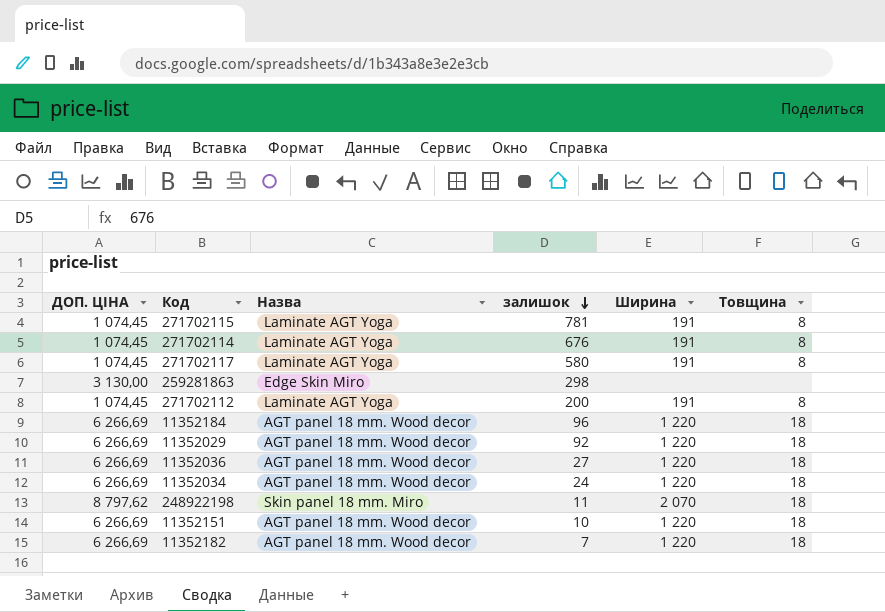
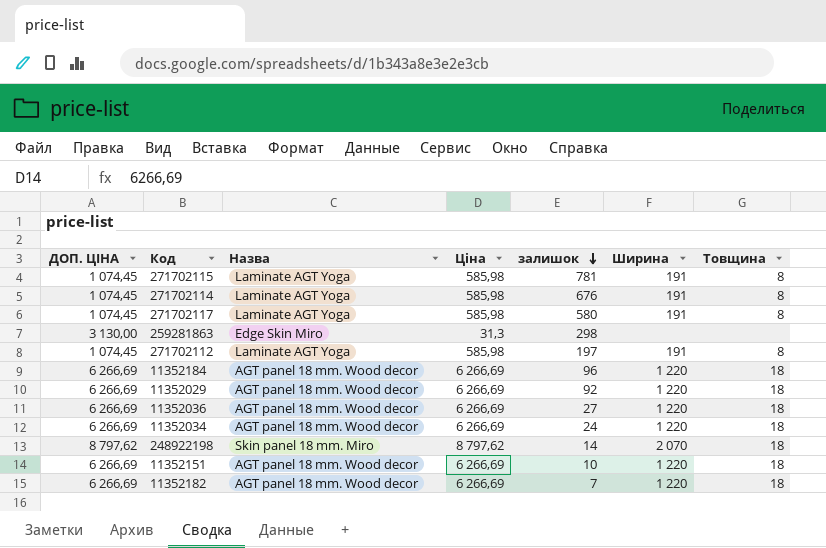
column Ціна | position: none -> 4
271702112 | залишок: 200 -> 197
248922198 | залишок: 11 -> 14

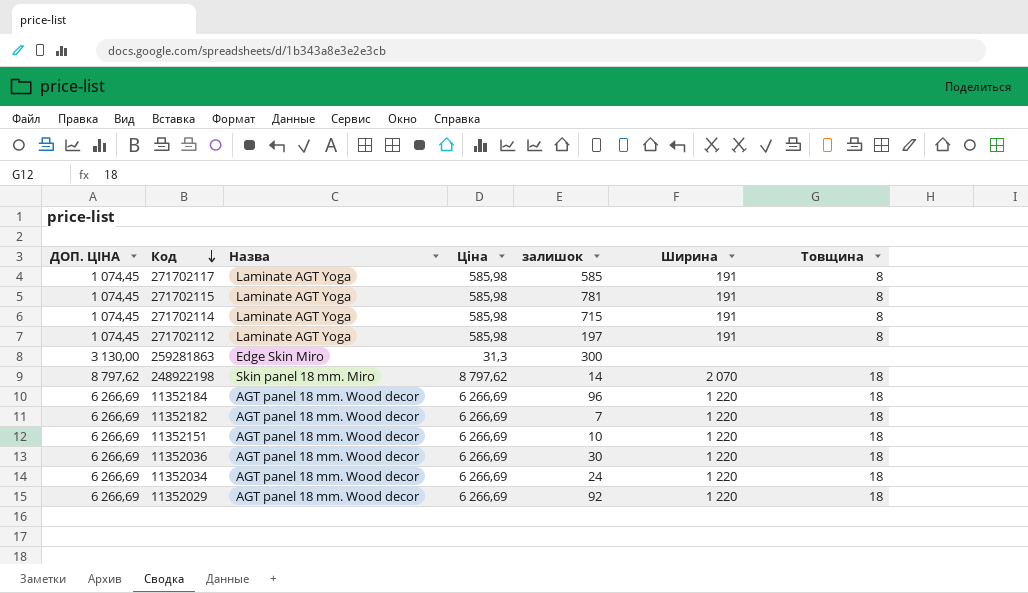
row order: залишок descending -> Код descending
271702117 | залишок: 580 -> 585
271702114 | залишок: 676 -> 715
259281863 | залишок: 298 -> 300
11352036 | залишок: 27 -> 30

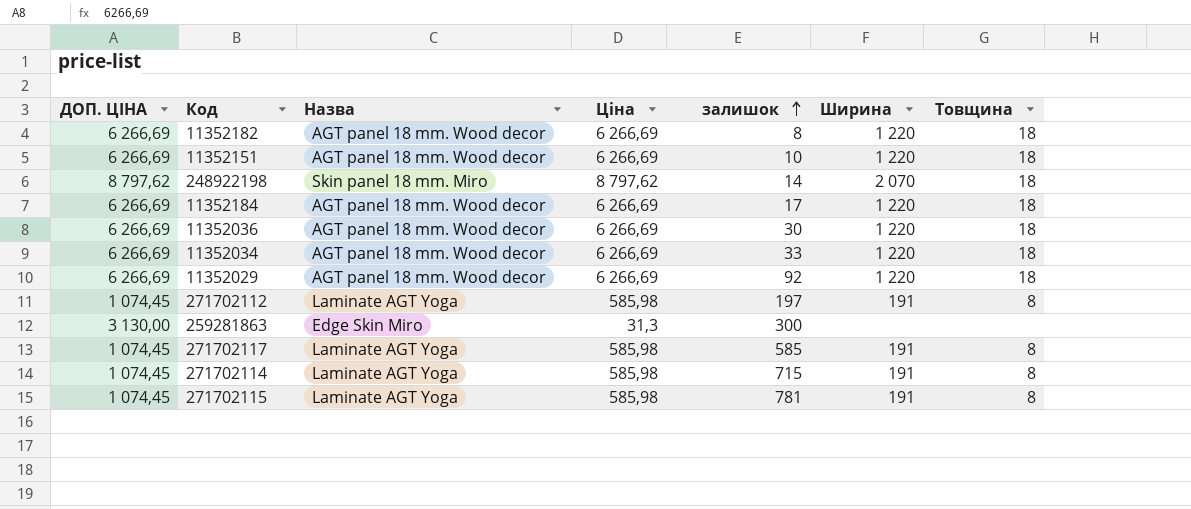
row order: Код descending -> залишок ascending
11352182 | залишок: 7 -> 8
11352184 | залишок: 96 -> 17
11352034 | залишок: 24 -> 33

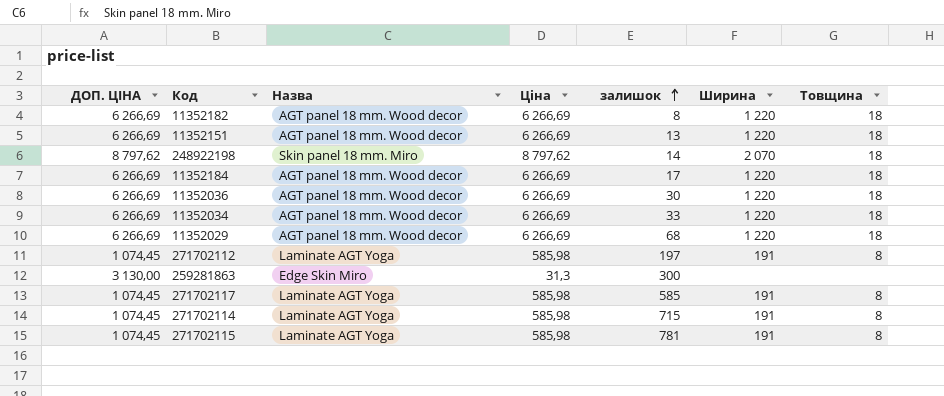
11352151 | залишок: 10 -> 13
11352029 | залишок: 92 -> 68

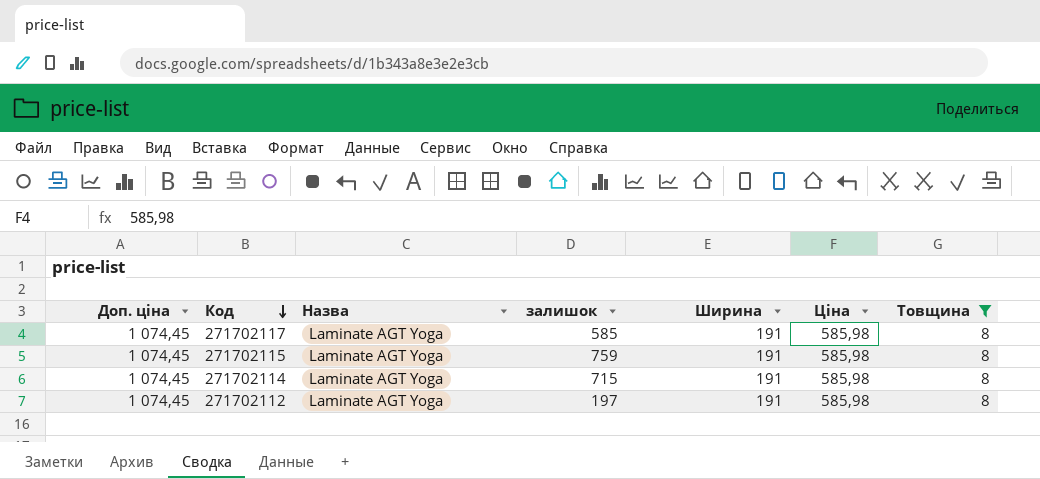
filter: none -> Товщина = 8
row order: залишок ascending -> Код descending
column name: ДОП. ЦІНА -> Доп. ціна
column Ціна | position: 4 -> 6
271702115 | залишок: 781 -> 759

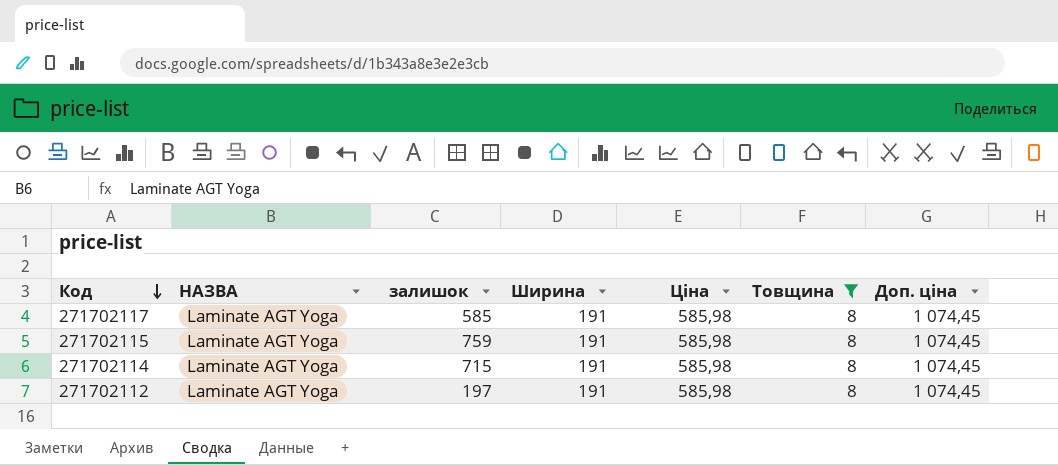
column name: Назва -> НАЗВА
column Доп. ціна | position: 1 -> 7

